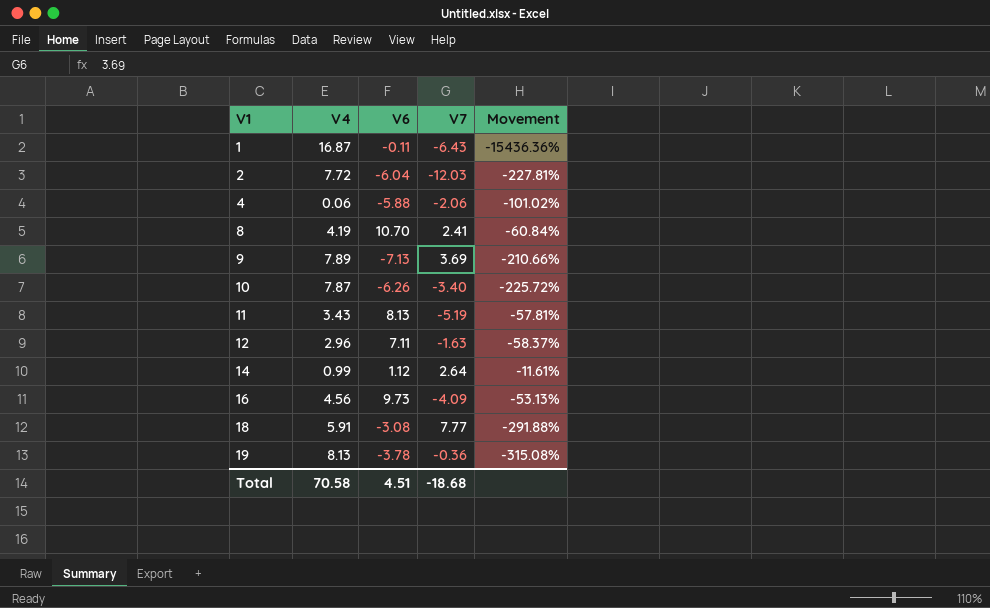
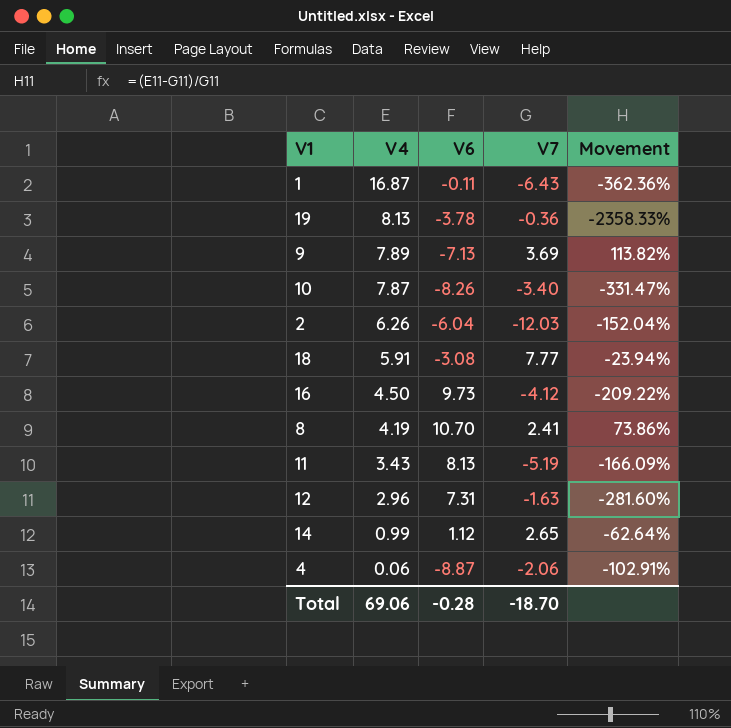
row order: V1 ascending -> V4 descending
column Movement | formula: ([V4] - [V6]) / [V6] -> ([V4] - [V7]) / [V7]
10 | V6: -6.26 -> -8.26
2 | V4: 7.72 -> 6.26
16 | V4: 4.56 -> 4.50
16 | V7: -4.09 -> -4.12
12 | V6: 7.11 -> 7.31
14 | V7: 2.64 -> 2.65
4 | V6: -5.88 -> -8.87
Total | V4: 70.58 -> 69.06
Total | V6: 4.51 -> -0.28
Total | V7: -18.68 -> -18.70

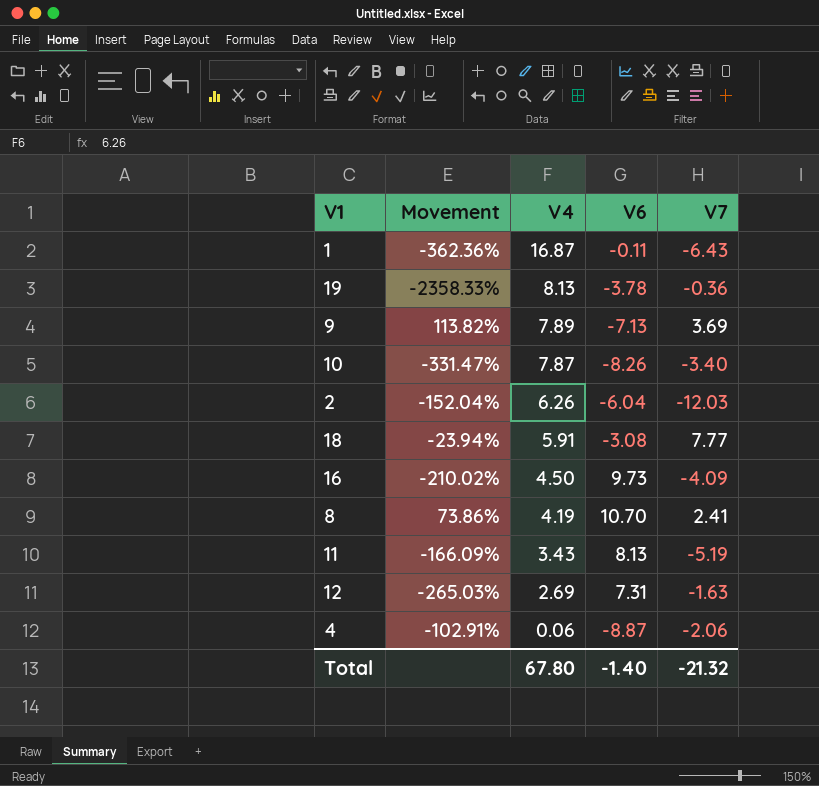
column Movement | position: 5 -> 2
row 14: 0.99 | 1.12 | 2.65 | -62.64% -> none
16 | Movement: -209.22% -> -210.02%
16 | V7: -4.12 -> -4.09
12 | Movement: -281.60% -> -265.03%
12 | V4: 2.96 -> 2.69
Total | V4: 69.06 -> 67.80
Total | V6: -0.28 -> -1.40
Total | V7: -18.70 -> -21.32

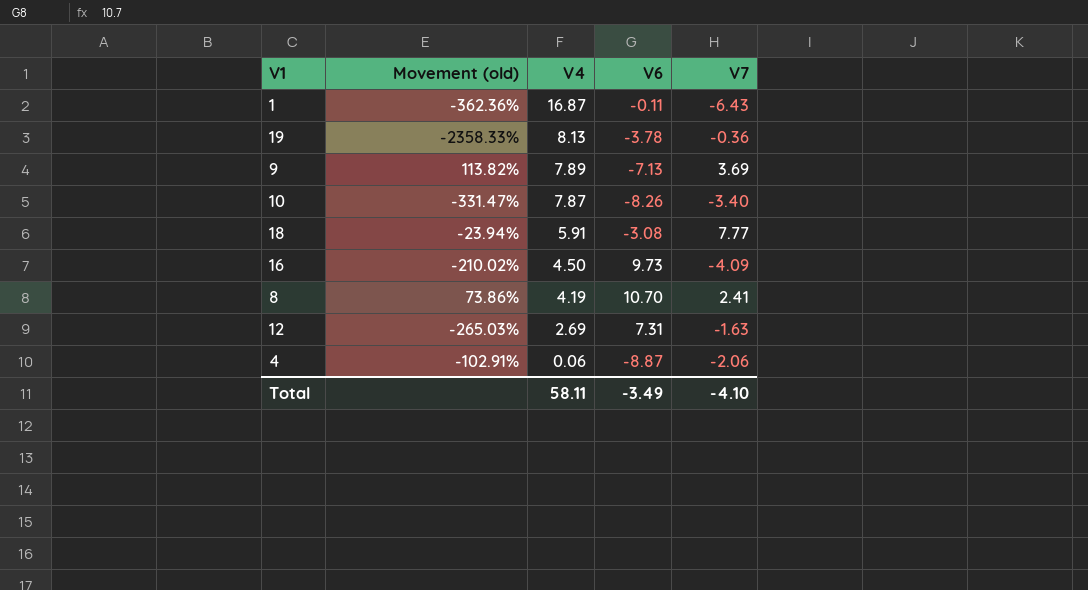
column name: Movement -> Movement (old)
row 2: -152.04% | 6.26 | -6.04 | -12.03 -> none
row 11: -166.09% | 3.43 | 8.13 | -5.19 -> none
Total | V4: 67.80 -> 58.11
Total | V6: -1.40 -> -3.49
Total | V7: -21.32 -> -4.10

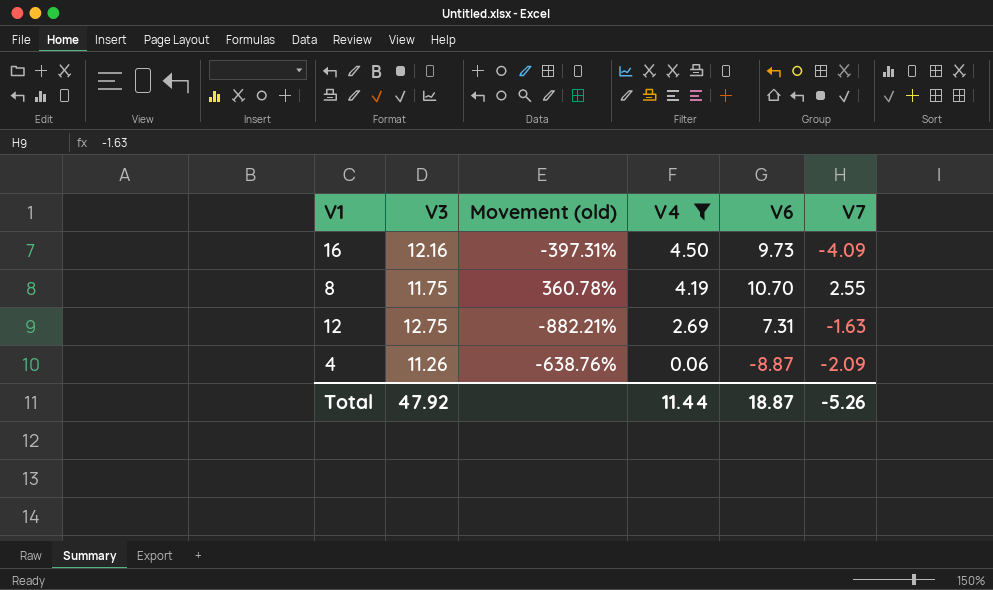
filter: none -> V4 <= 4.50
column V3 | position: none -> 2
column Movement (old) | formula: ([V4] - [V7]) / [V7] -> ([V3] - [V7]) / [V7]
8 | V7: 2.41 -> 2.55
4 | V7: -2.06 -> -2.09
Total | V4: 58.11 -> 11.44
Total | V6: -3.49 -> 18.87
Total | V7: -4.10 -> -5.26

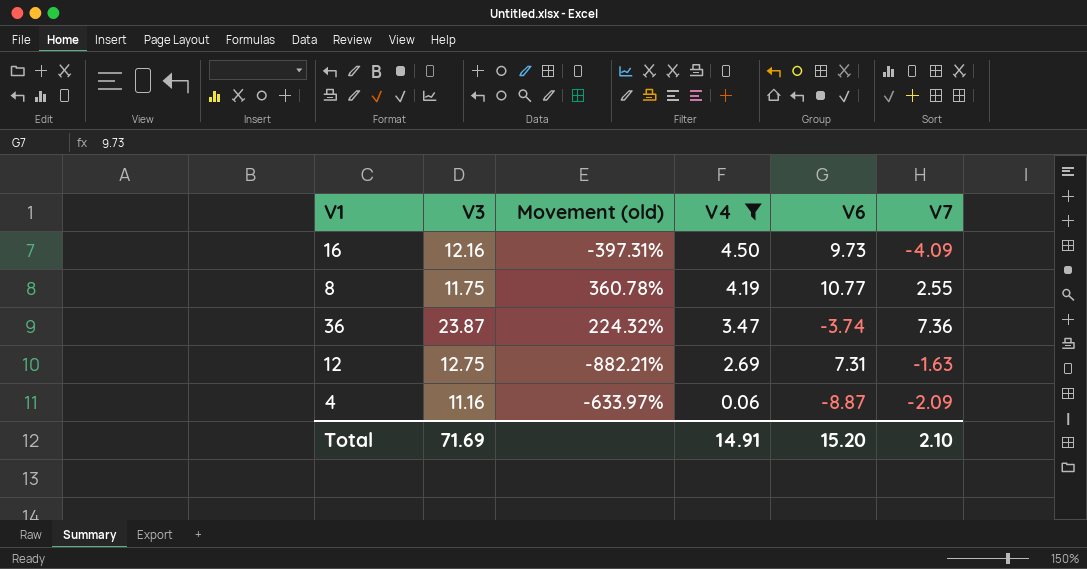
8 | V6: 10.70 -> 10.77
row 36: none -> 23.87 | 224.32% | 3.47 | -3.74 | 7.36
4 | V3: 11.26 -> 11.16
4 | Movement (old): -638.76% -> -633.97%
Total | V3: 47.92 -> 71.69
Total | V4: 11.44 -> 14.91
Total | V6: 18.87 -> 15.20
Total | V7: -5.26 -> 2.10

